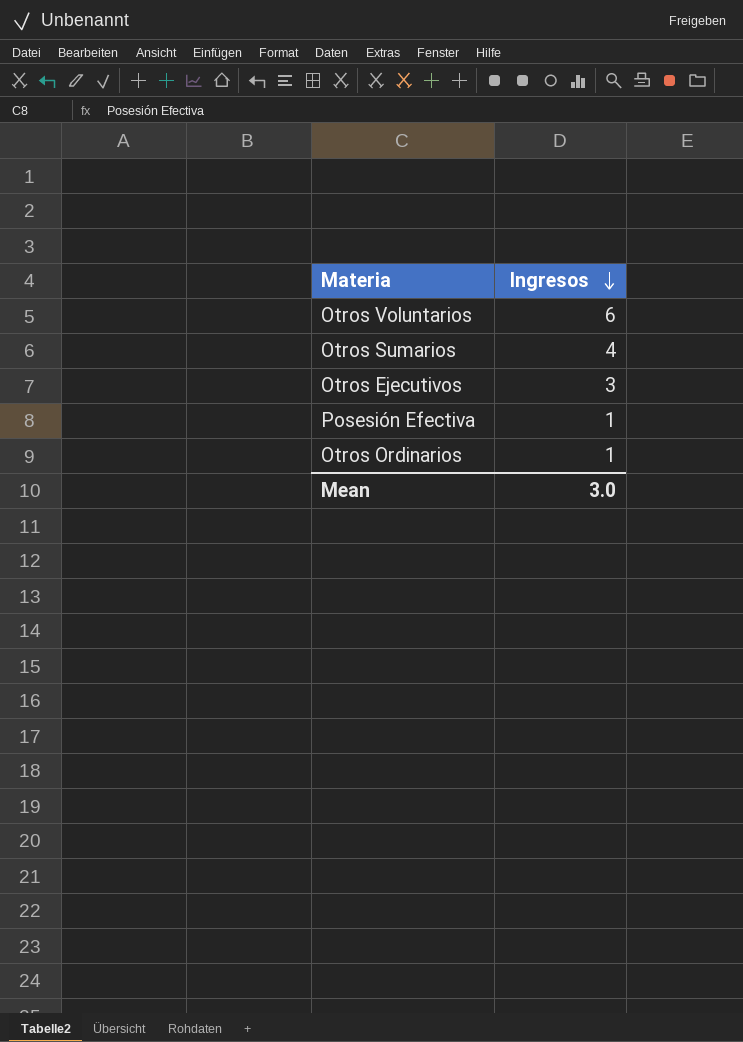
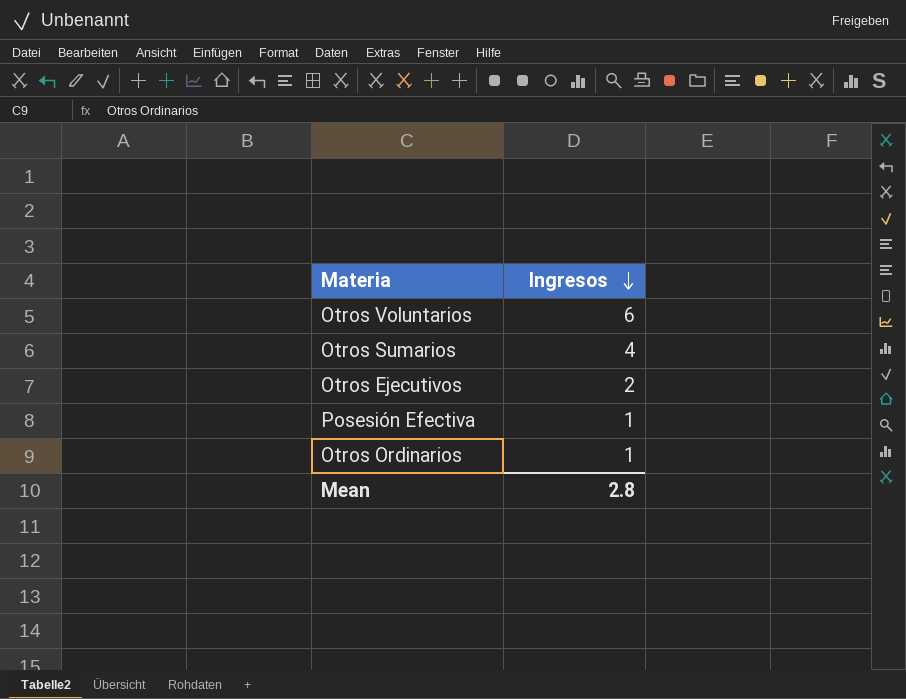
Otros Ejecutivos | Ingresos: 3 -> 2
Mean | Ingresos: 3.0 -> 2.8

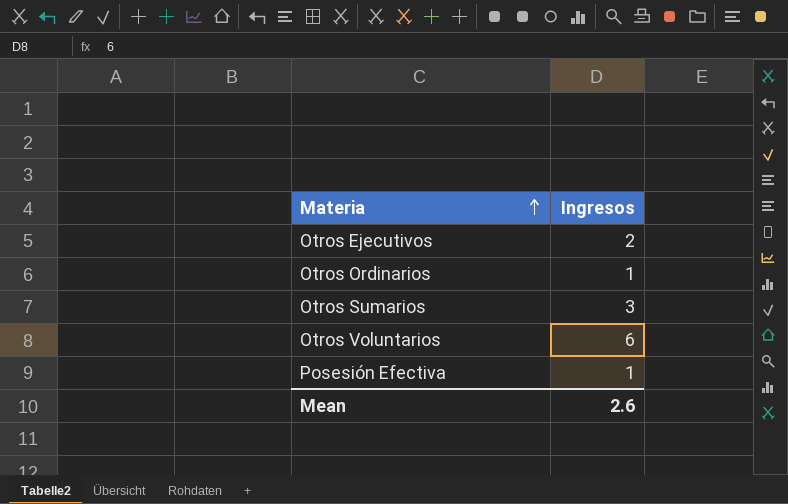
row order: Ingresos descending -> Materia ascending
Otros Sumarios | Ingresos: 4 -> 3
Mean | Ingresos: 2.8 -> 2.6

